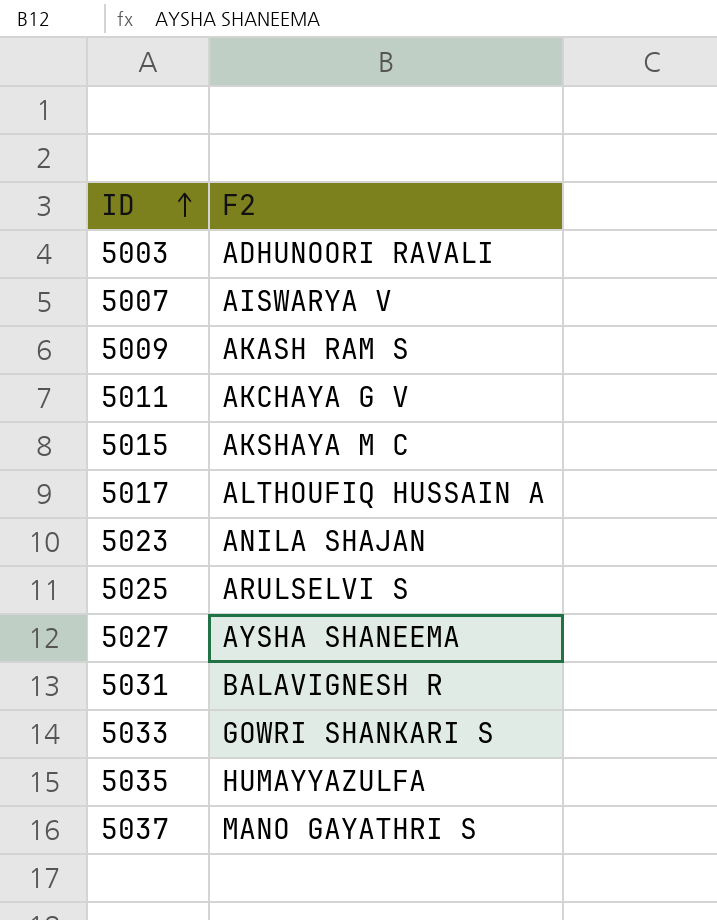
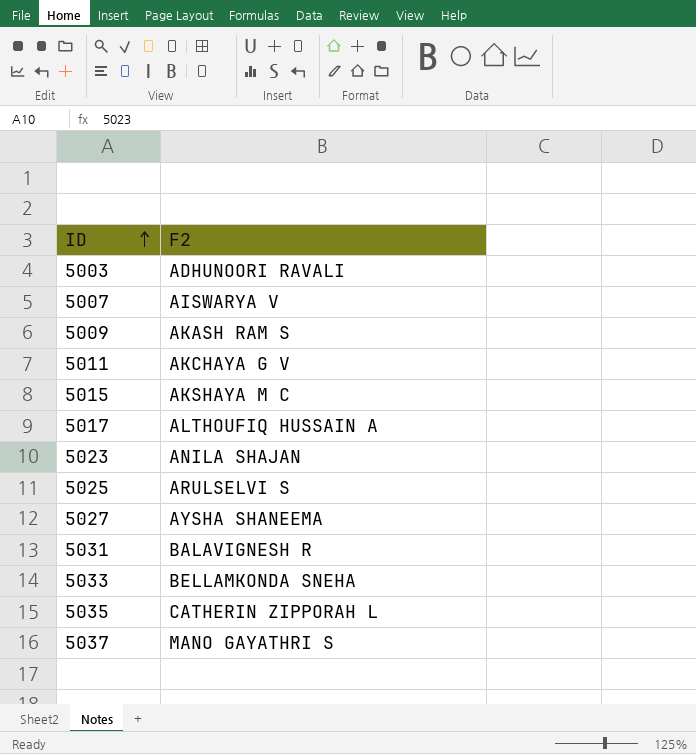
5033 | F2: GOWRI SHANKARI S -> BELLAMKONDA SNEHA
5035 | F2: HUMAYYAZULFA -> CATHERIN ZIPPORAH L

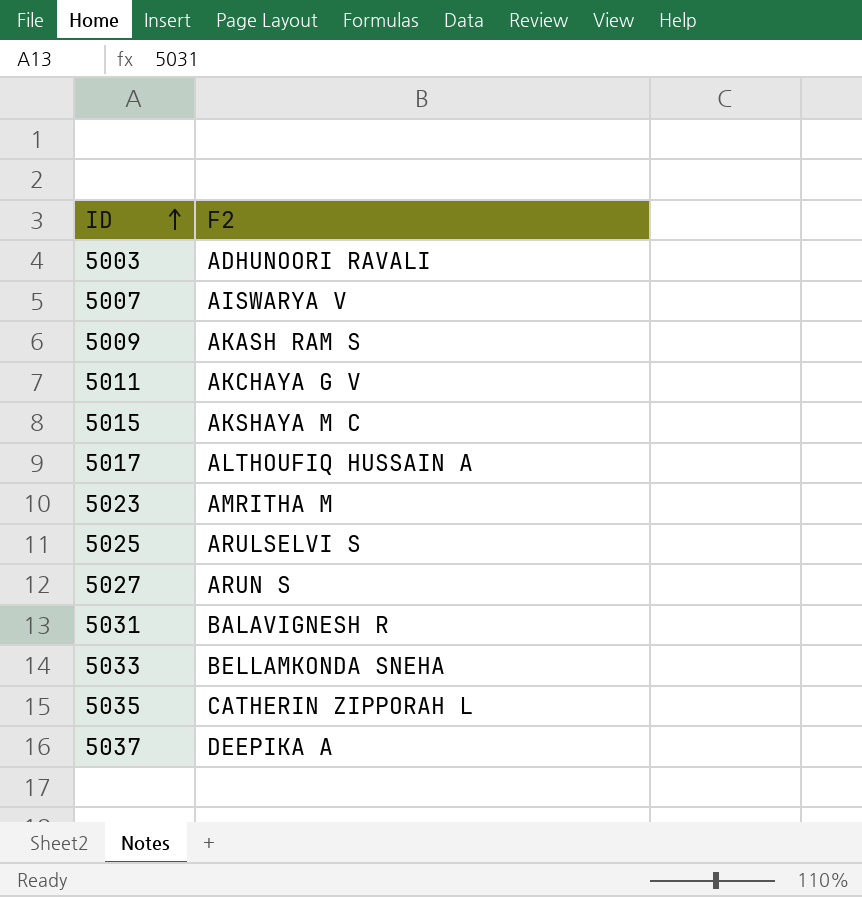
5023 | F2: ANILA SHAJAN -> AMRITHA M
5027 | F2: AYSHA SHANEEMA -> ARUN S
5037 | F2: MANO GAYATHRI S -> DEEPIKA A

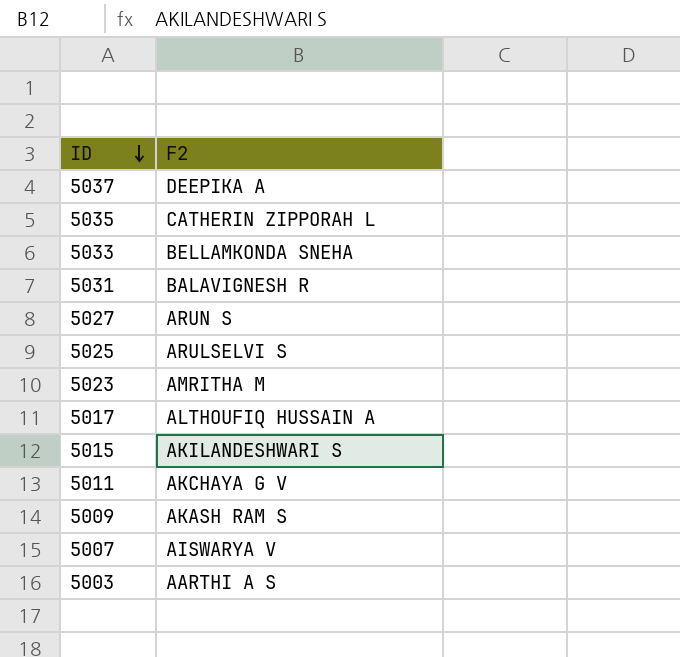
row order: ID ascending -> ID descending
5015 | F2: AKSHAYA M C -> AKILANDESHWARI S
5003 | F2: ADHUNOORI RAVALI -> AARTHI A S

